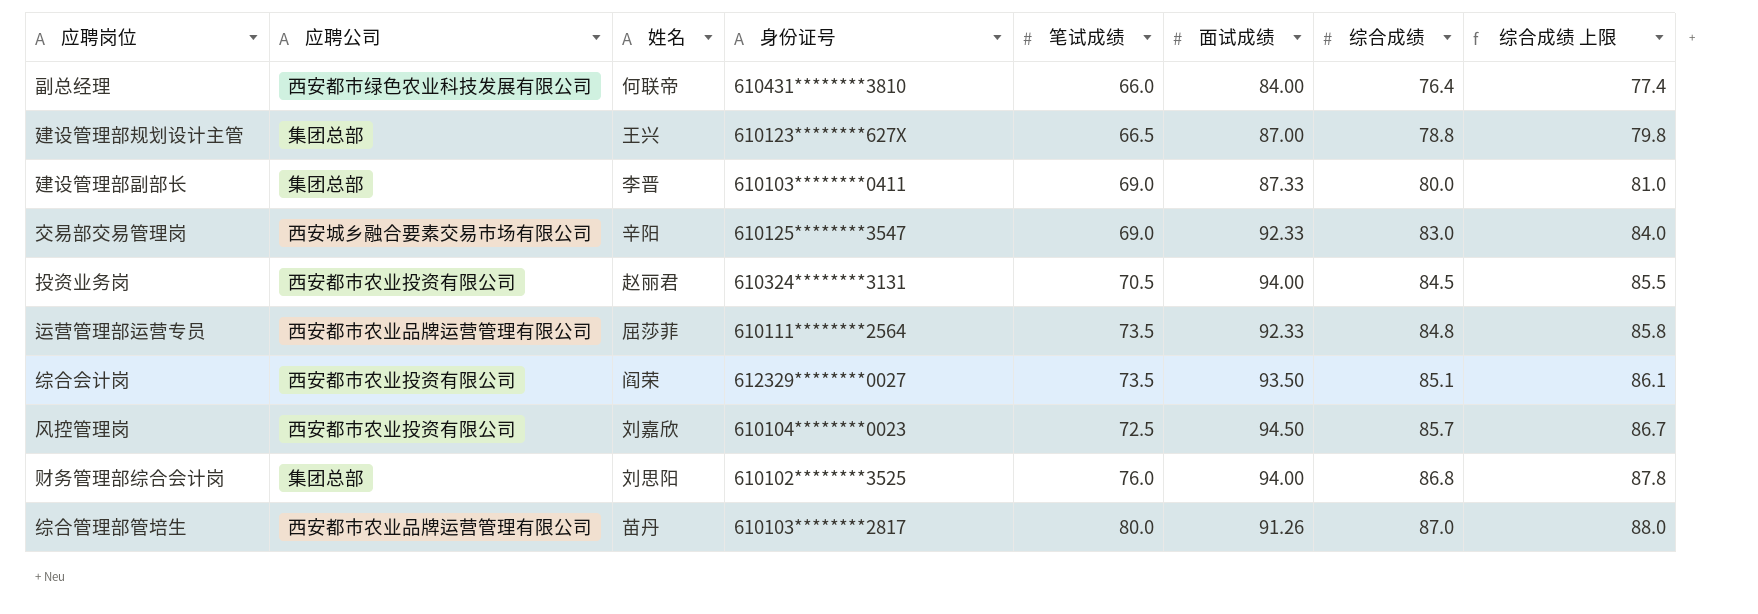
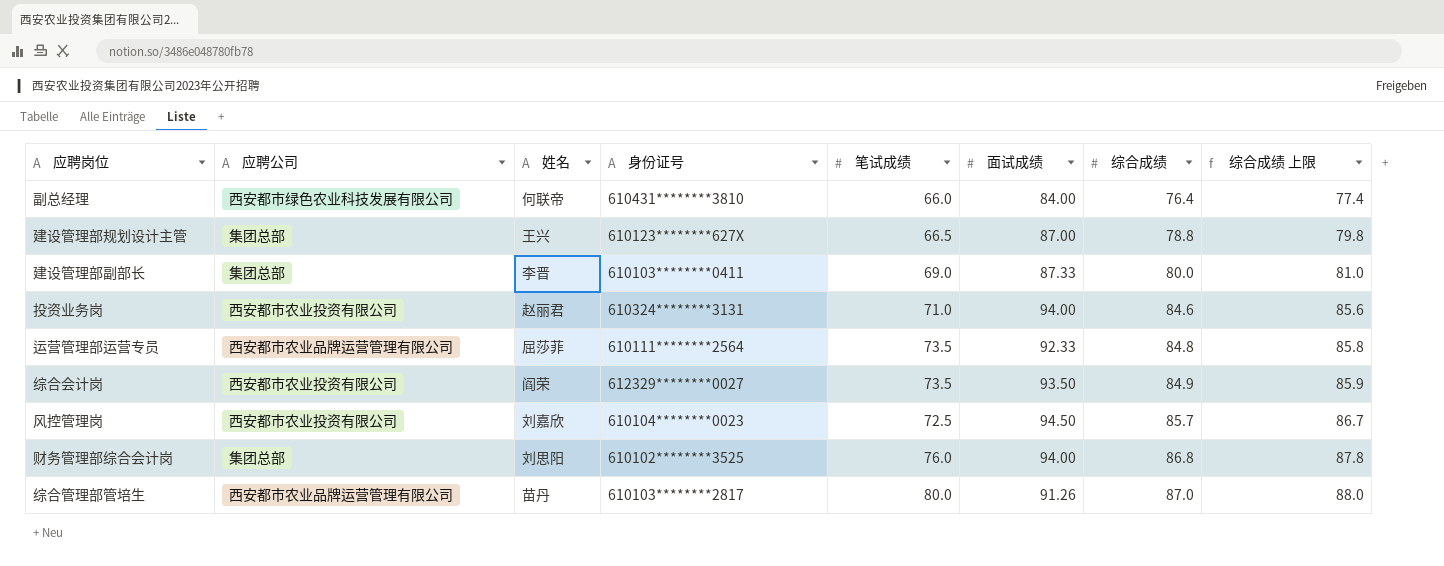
row 交易部交易管理岗: 西安城乡融合要素交易市场有限公司 | 辛阳 | 610125********3547 | 69.0 | 92.33 | 83.0 | 84.0 -> none
投资业务岗 | 笔试成绩: 70.5 -> 71.0
投资业务岗 | 综合成绩: 84.5 -> 84.6
投资业务岗 | 综合成绩 上限: 85.5 -> 85.6
综合会计岗 | 综合成绩: 85.1 -> 84.9
综合会计岗 | 综合成绩 上限: 86.1 -> 85.9

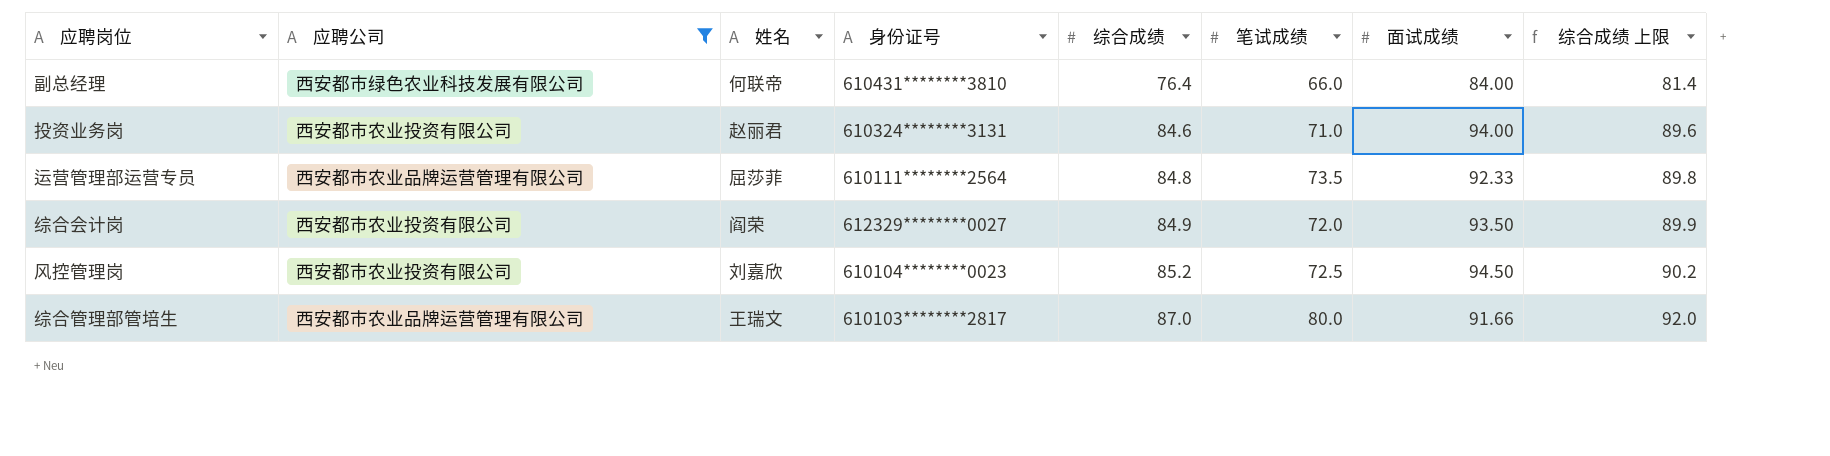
filter: none -> 应聘公司 != 集团总部
column 综合成绩 | position: 7 -> 5
column 综合成绩 上限 | formula: [综合成绩] + 1 -> [综合成绩] + 5
综合会计岗 | 笔试成绩: 73.5 -> 72.0
风控管理岗 | 综合成绩: 85.7 -> 85.2
综合管理部管培生 | 姓名: 苗丹 -> 王瑞文
综合管理部管培生 | 面试成绩: 91.26 -> 91.66

